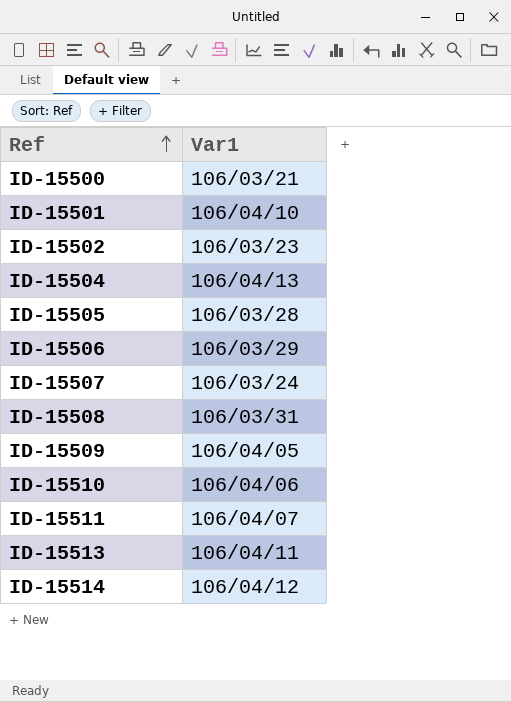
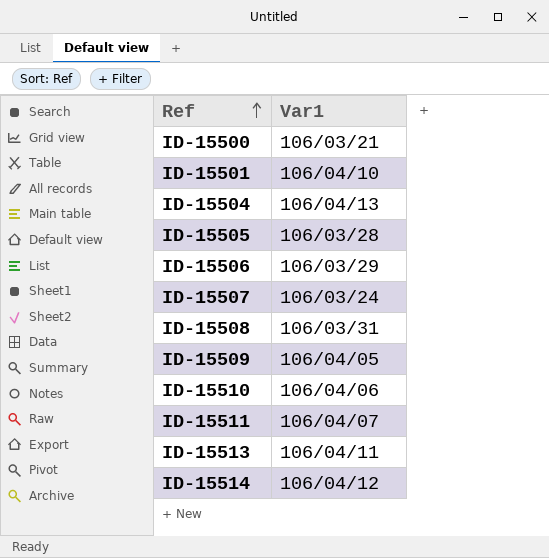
row ID-15502: 106/03/23 -> none

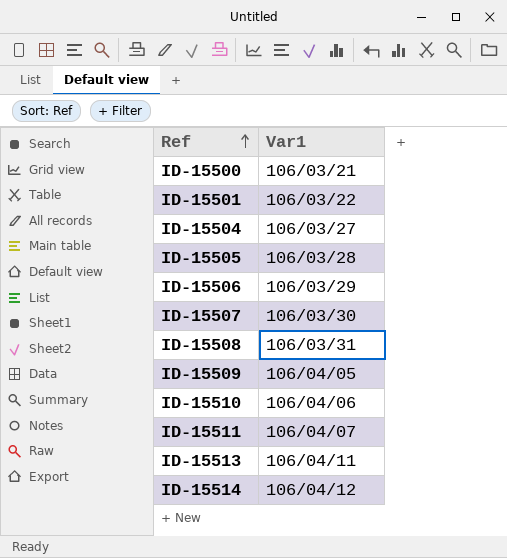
ID-15501 | Var1: 106/04/10 -> 106/03/22
ID-15504 | Var1: 106/04/13 -> 106/03/27
ID-15507 | Var1: 106/03/24 -> 106/03/30

